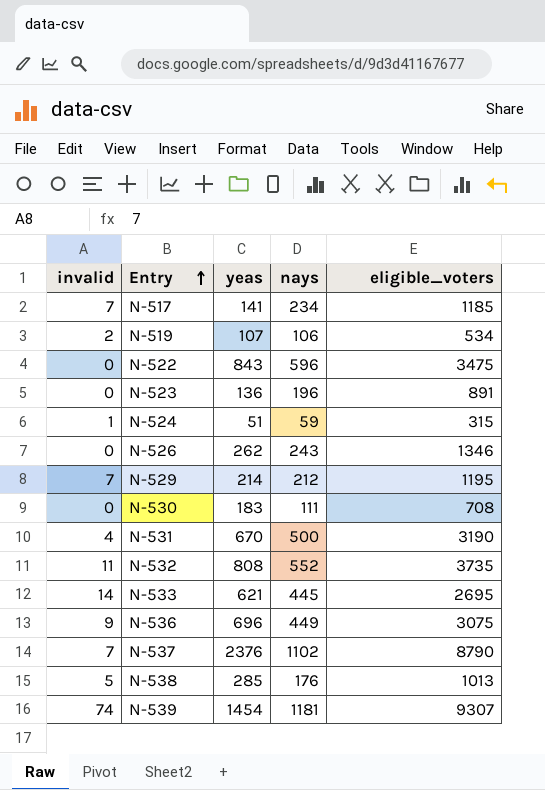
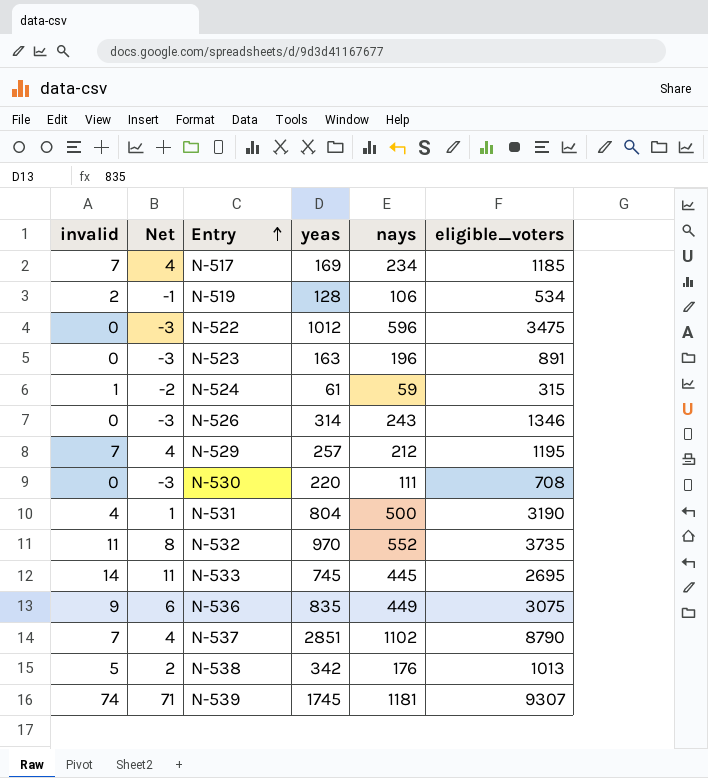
column Net | formula: none -> [invalid] - 3
N-517 | yeas: 141 -> 169
N-519 | yeas: 107 -> 128
N-522 | yeas: 843 -> 1012
N-523 | yeas: 136 -> 163
N-524 | yeas: 51 -> 61
N-526 | yeas: 262 -> 314
N-529 | yeas: 214 -> 257
N-530 | yeas: 183 -> 220
N-531 | yeas: 670 -> 804
N-532 | yeas: 808 -> 970
N-533 | yeas: 621 -> 745
N-536 | yeas: 696 -> 835
N-537 | yeas: 2376 -> 2851
N-538 | yeas: 285 -> 342
N-539 | yeas: 1454 -> 1745

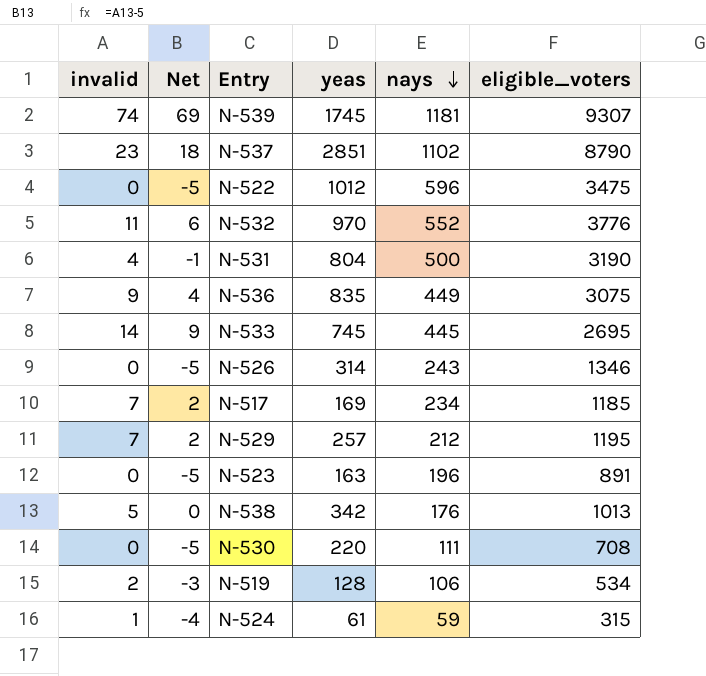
row order: Entry ascending -> nays descending
column Net | formula: [invalid] - 3 -> [invalid] - 5
N-537 | invalid: 7 -> 23
N-532 | eligible_voters: 3735 -> 3776

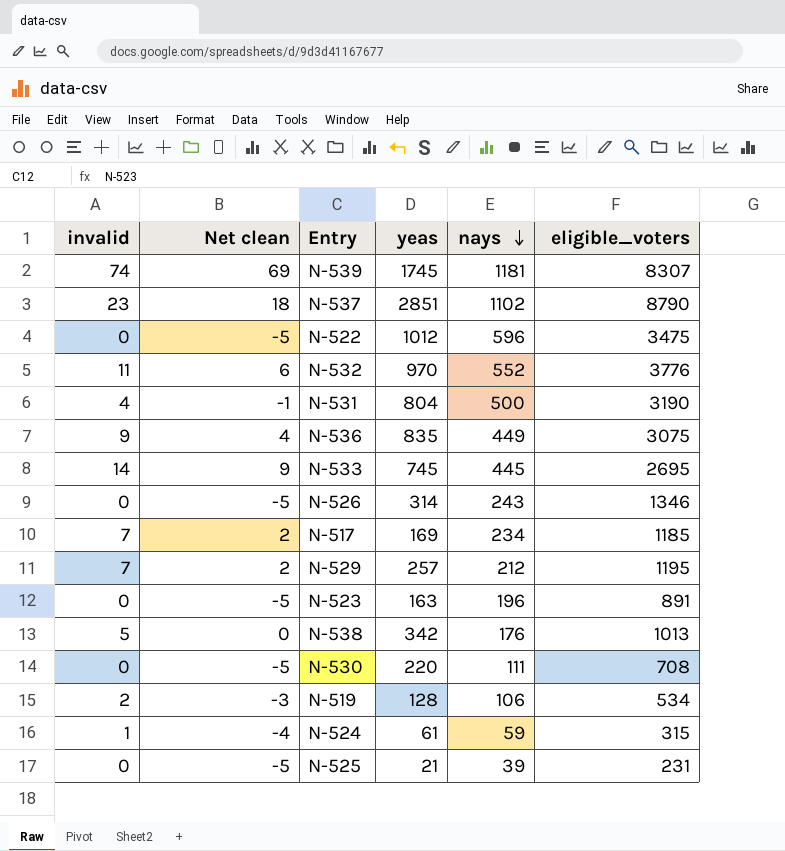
column name: Net -> Net clean
N-539 | eligible_voters: 9307 -> 8307
row N-525: none -> 0 | -5 | 21 | 39 | 231

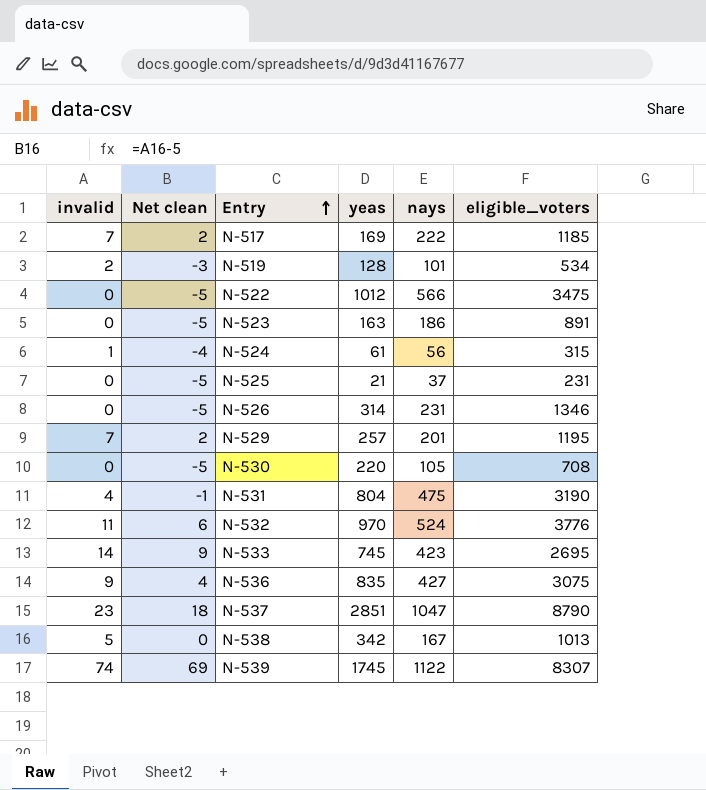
row order: nays descending -> Entry ascending
N-517 | nays: 234 -> 222
N-519 | nays: 106 -> 101
N-522 | nays: 596 -> 566
N-523 | nays: 196 -> 186
N-524 | nays: 59 -> 56
N-525 | nays: 39 -> 37
N-526 | nays: 243 -> 231
N-529 | nays: 212 -> 201
N-530 | nays: 111 -> 105
N-531 | nays: 500 -> 475
N-532 | nays: 552 -> 524
N-533 | nays: 445 -> 423
N-536 | nays: 449 -> 427
N-537 | nays: 1102 -> 1047
N-538 | nays: 176 -> 167
N-539 | nays: 1181 -> 1122

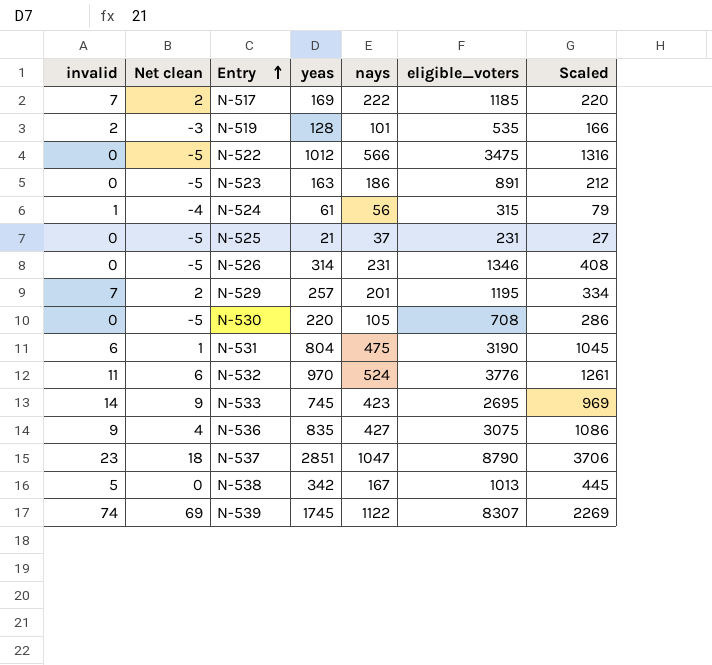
column Scaled | formula: none -> [yeas] * 1.3
N-519 | eligible_voters: 534 -> 535
N-531 | invalid: 4 -> 6
N-531 | Net clean: -1 -> 1

